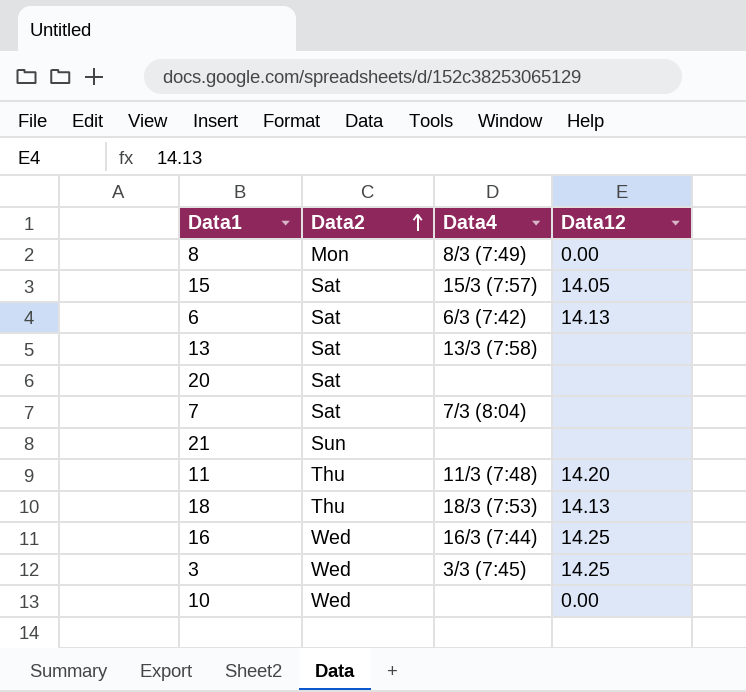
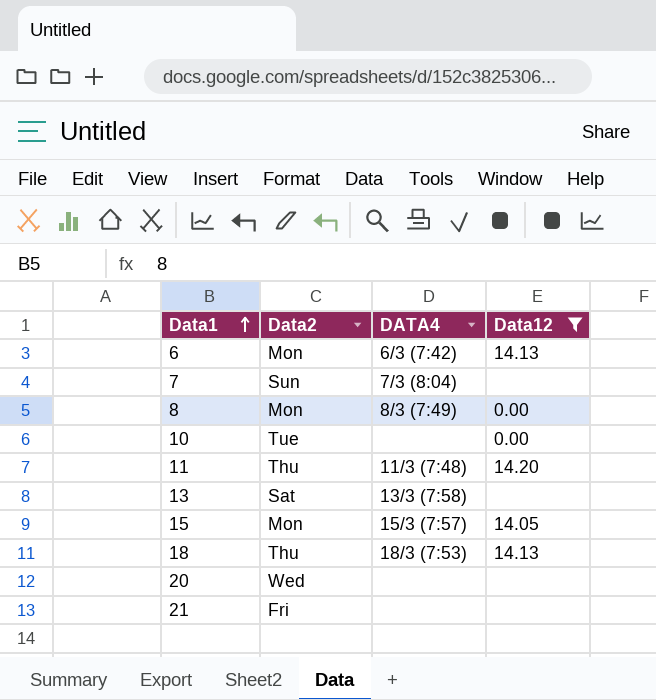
filter: none -> Data12 != 14.25
row order: Data2 ascending -> Data1 ascending
column name: Data4 -> DATA4
6 | Data2: Sat -> Mon
7 | Data2: Sat -> Sun
10 | Data2: Wed -> Tue
15 | Data2: Sat -> Mon
20 | Data2: Sat -> Wed
21 | Data2: Sun -> Fri

